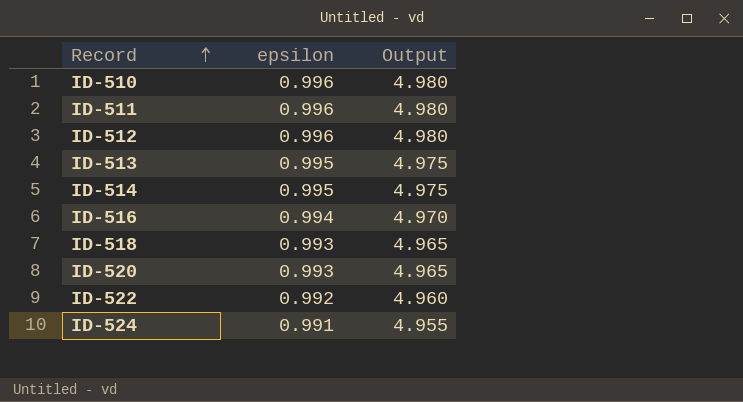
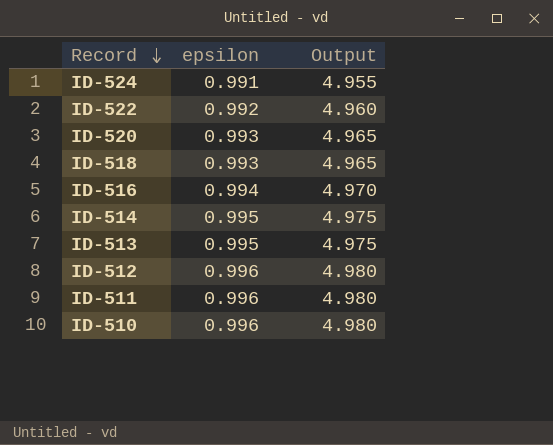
row order: Record ascending -> Record descending

